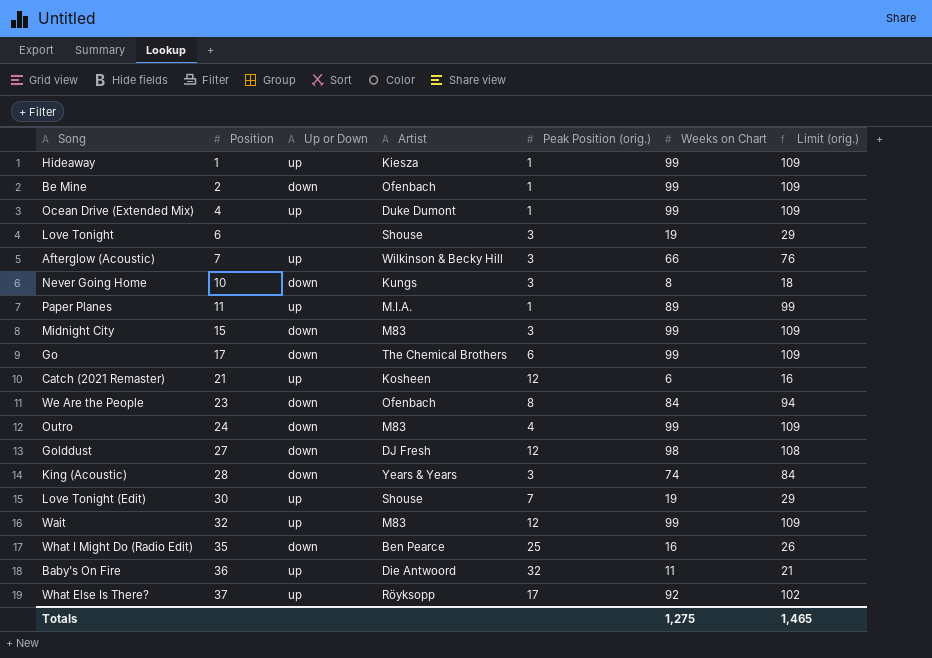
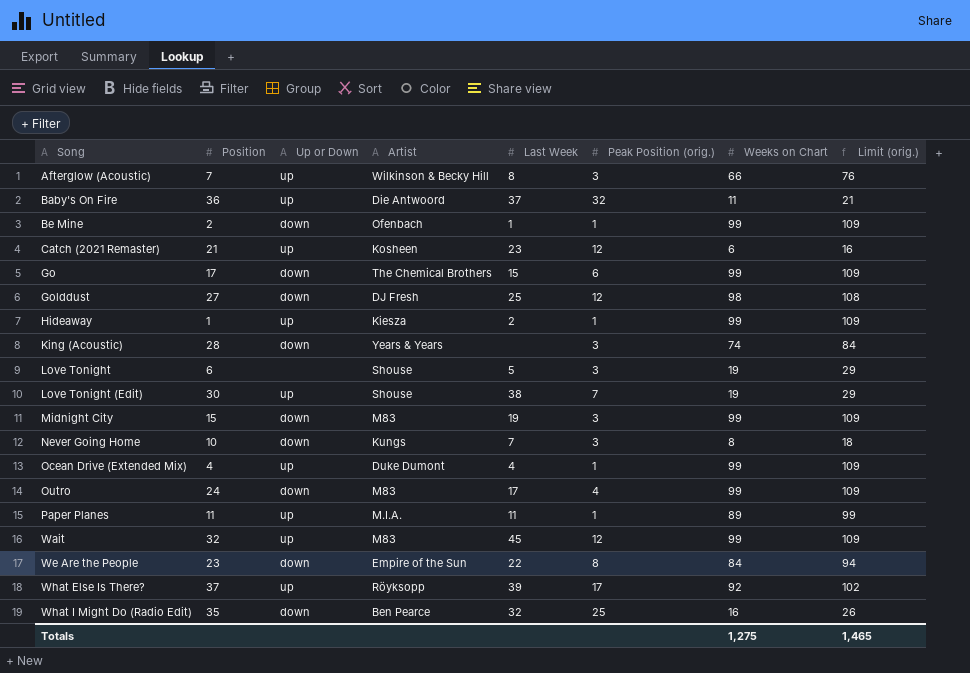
row order: Position ascending -> Song ascending
column Last Week | position: none -> 5
We Are the People | Artist: Ofenbach -> Empire of the Sun

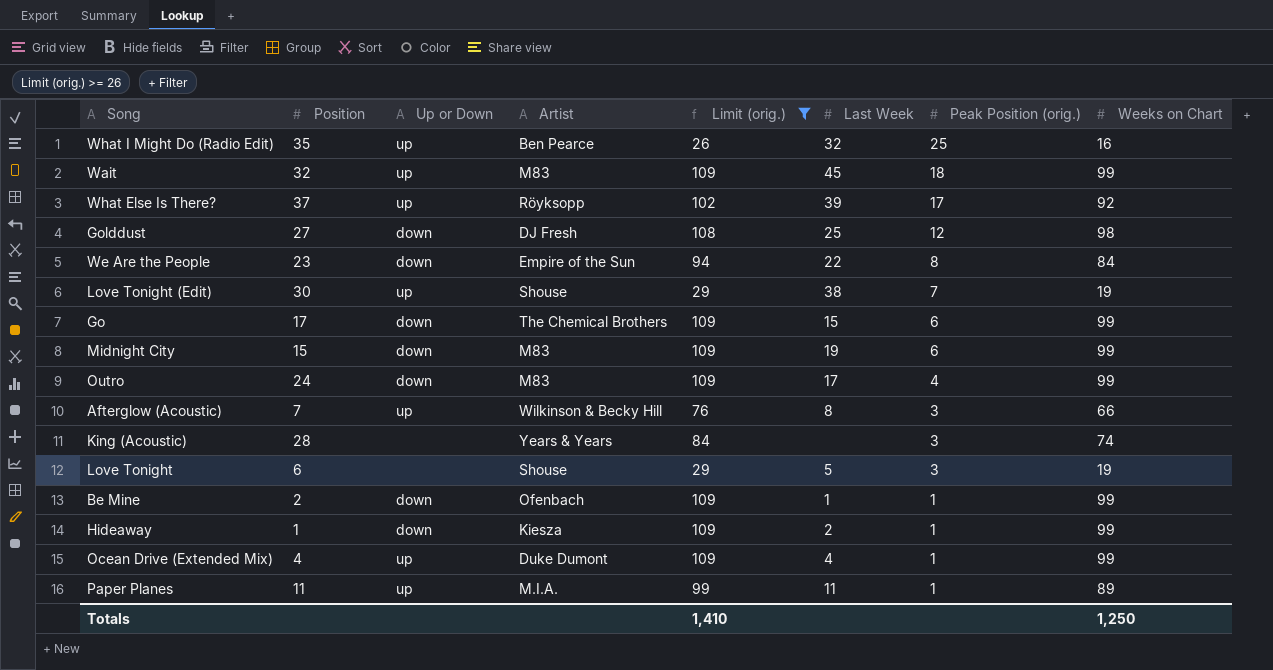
filter: none -> Limit (orig.) >= 26
row order: Song ascending -> Peak Position (orig.) descending
column Limit (orig.) | position: 8 -> 5
What I Might Do (Radio Edit) | Up or Down: down -> up
Wait | Peak Position (orig.): 12 -> 18
Midnight City | Peak Position (orig.): 3 -> 6
King (Acoustic) | Up or Down: down -> none
Hideaway | Up or Down: up -> down
Totals | Limit (orig.): 1,465 -> 1,410
Totals | Weeks on Chart: 1,275 -> 1,250

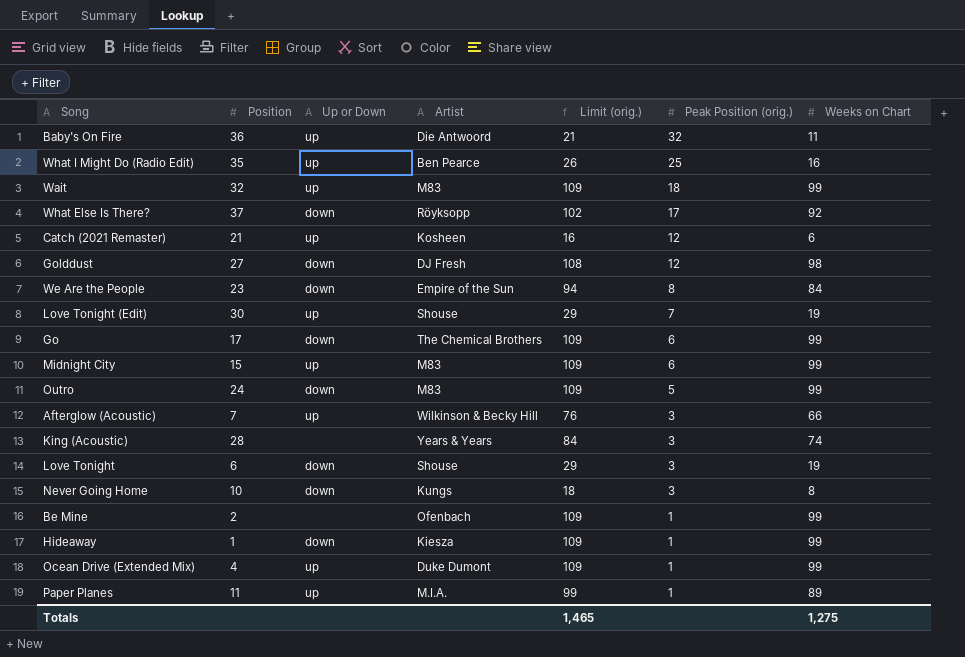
filter: Limit (orig.) >= 26 -> none
column Last Week | position: 6 -> none
What Else Is There? | Up or Down: up -> down
Midnight City | Up or Down: down -> up
Outro | Peak Position (orig.): 4 -> 5
Love Tonight | Up or Down: none -> down
Be Mine | Up or Down: down -> none
Totals | Limit (orig.): 1,410 -> 1,465
Totals | Weeks on Chart: 1,250 -> 1,275

